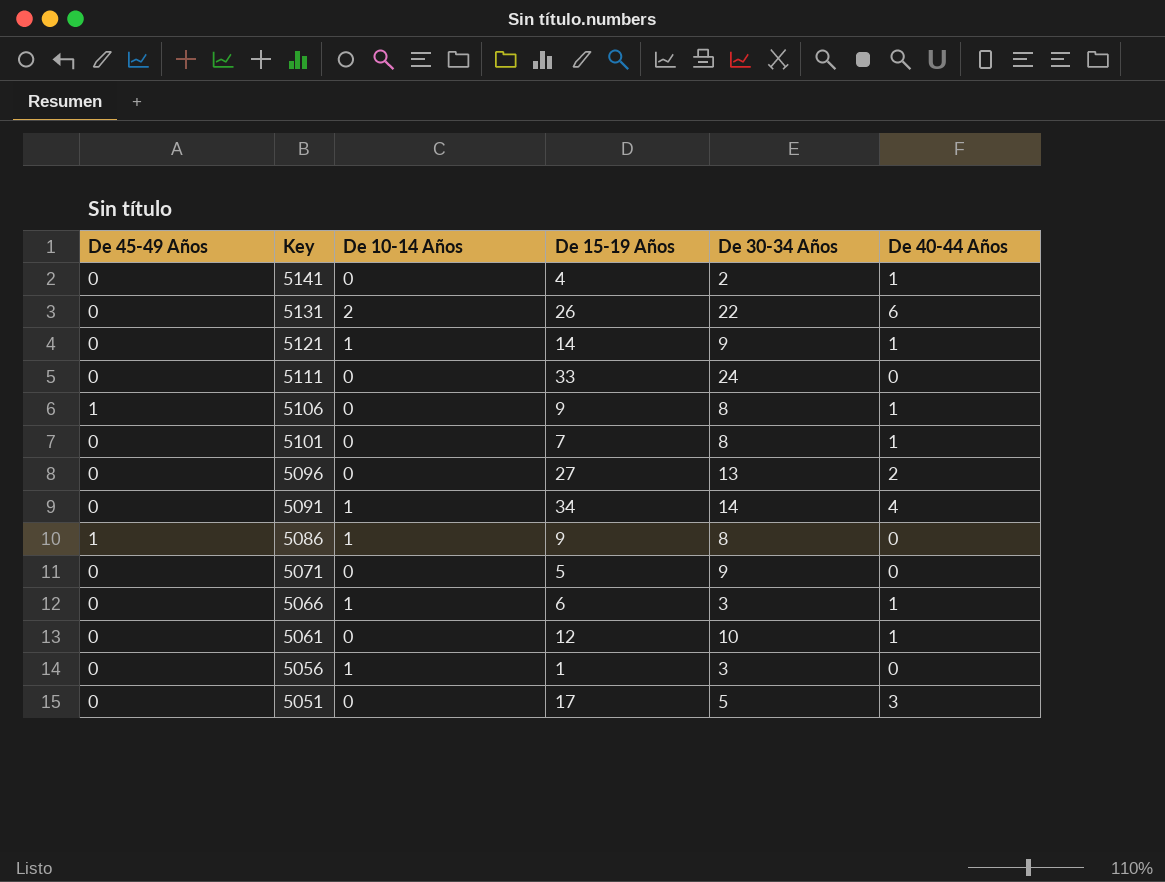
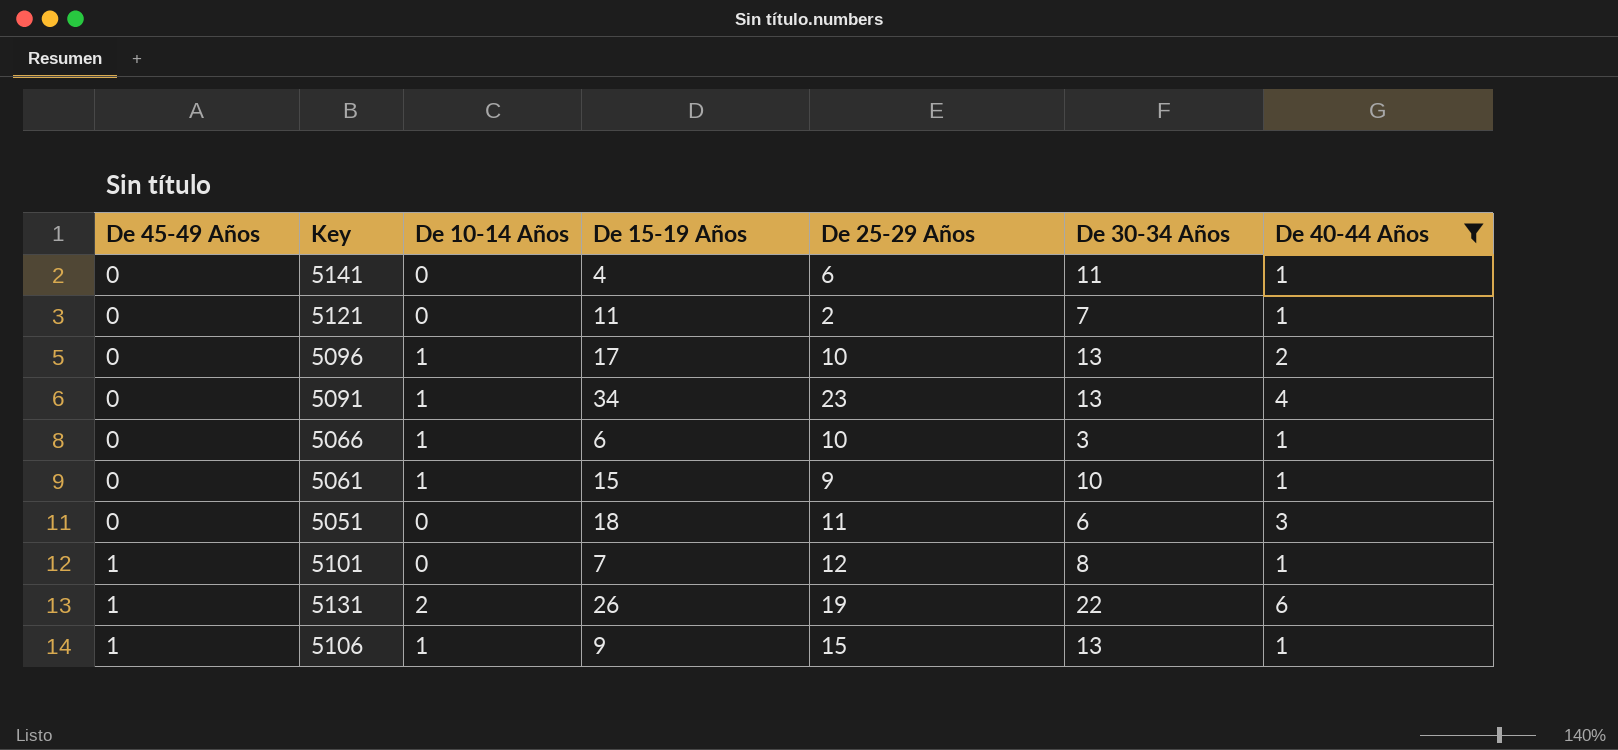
filter: none -> De 40-44 Años != 0
row order: Key descending -> De 45-49 Años ascending
column De 25-29 Años | position: none -> 5
5141 | De 30-34 Años: 2 -> 11
5121 | De 10-14 Años: 1 -> 0
5121 | De 15-19 Años: 14 -> 11
5121 | De 30-34 Años: 9 -> 7
5096 | De 10-14 Años: 0 -> 1
5096 | De 15-19 Años: 27 -> 17
5091 | De 30-34 Años: 14 -> 13
5061 | De 10-14 Años: 0 -> 1
5061 | De 15-19 Años: 12 -> 15
5051 | De 15-19 Años: 17 -> 18
5051 | De 30-34 Años: 5 -> 6
5101 | De 45-49 Años: 0 -> 1
5131 | De 45-49 Años: 0 -> 1
5106 | De 10-14 Años: 0 -> 1
5106 | De 30-34 Años: 8 -> 13

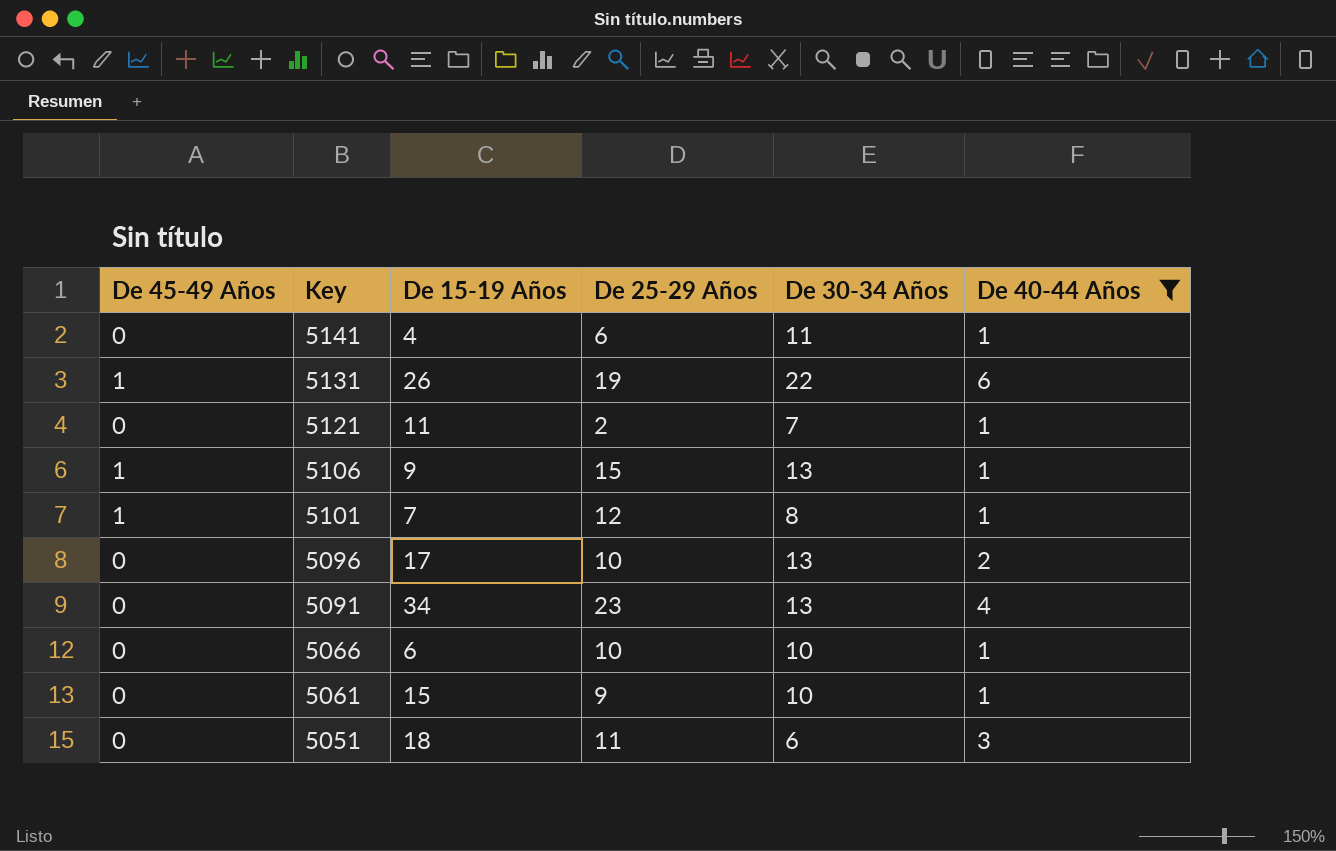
row order: De 45-49 Años ascending -> Key descending
column De 10-14 Años | position: 3 -> none
5066 | De 30-34 Años: 3 -> 10

